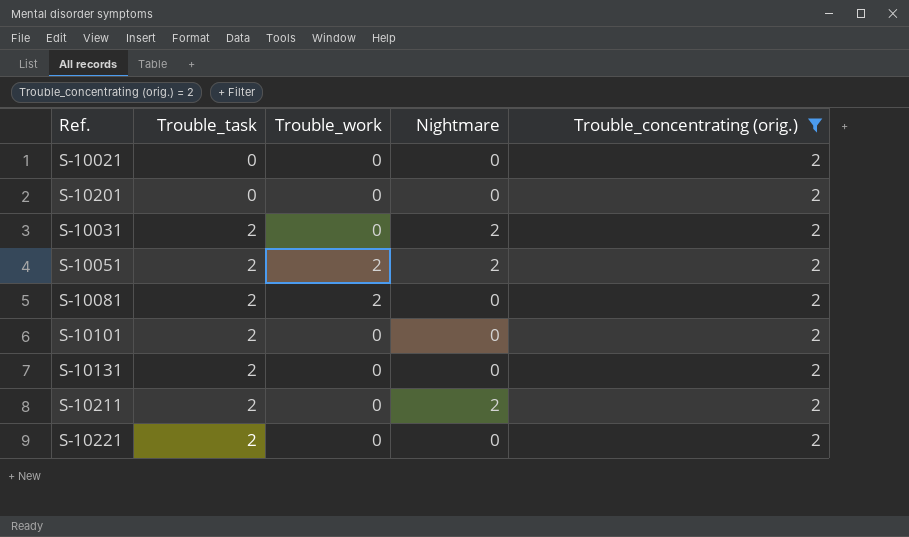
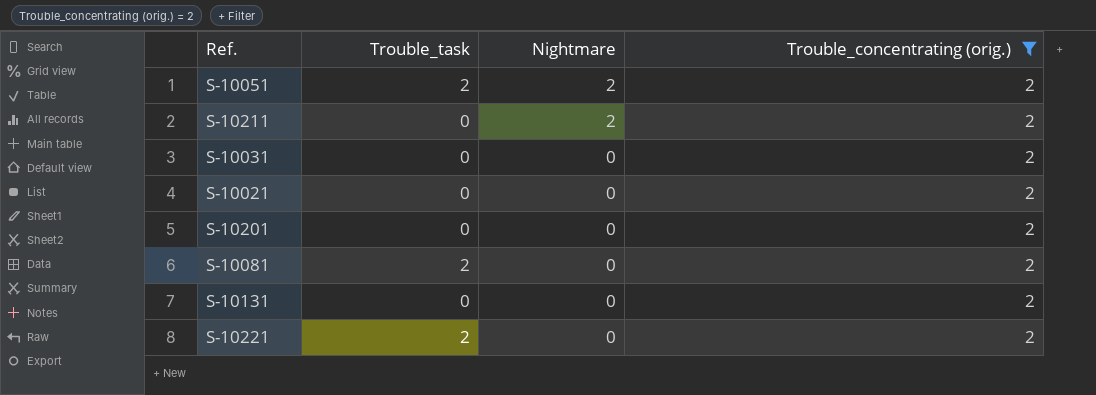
row order: Trouble_task ascending -> Nightmare descending
column Trouble_work | position: 3 -> none
row S-10101: 2 | 0 | 0 | 2 -> none
S-10211 | Trouble_task: 2 -> 0
S-10031 | Trouble_task: 2 -> 0
S-10031 | Nightmare: 2 -> 0
S-10131 | Trouble_task: 2 -> 0

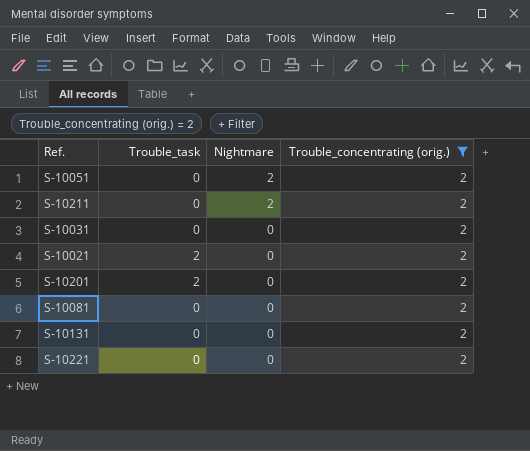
S-10051 | Trouble_task: 2 -> 0
S-10021 | Trouble_task: 0 -> 2
S-10201 | Trouble_task: 0 -> 2
S-10081 | Trouble_task: 2 -> 0
S-10221 | Trouble_task: 2 -> 0

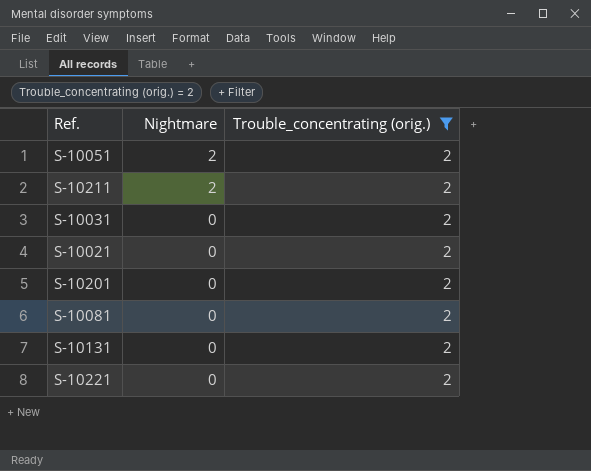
column Trouble_task | position: 2 -> none

